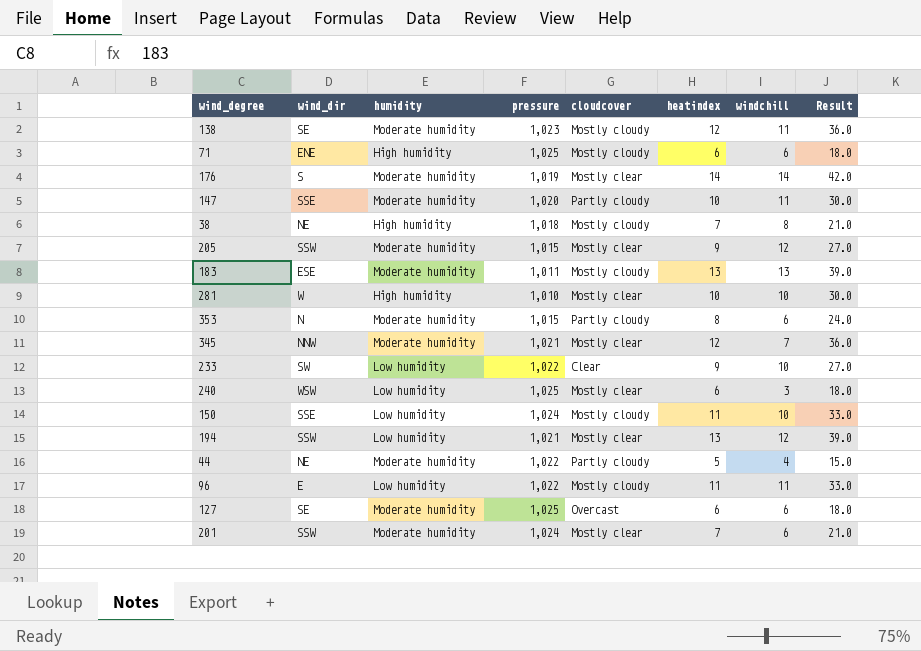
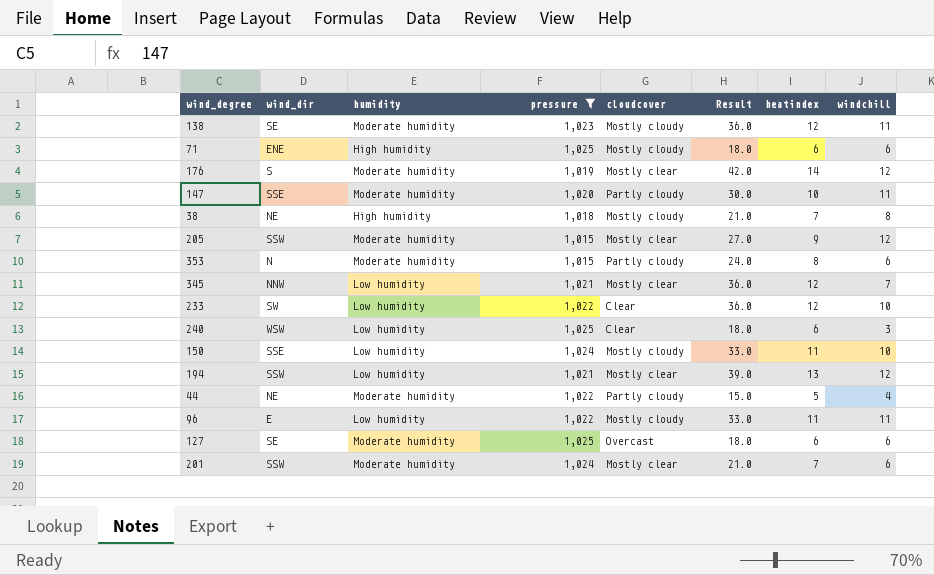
filter: none -> pressure >= 1,015
column Result | position: 8 -> 6
176 | windchill: 14 -> 12
345 | humidity: Moderate humidity -> Low humidity
233 | Result: 27.0 -> 36.0
233 | heatindex: 9 -> 12
240 | cloudcover: Mostly clear -> Clear

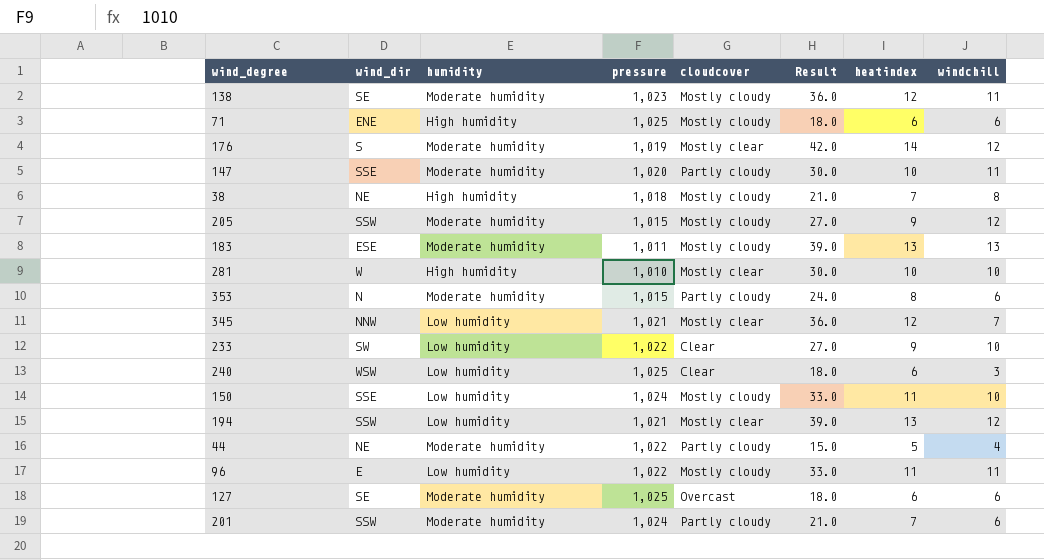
filter: pressure >= 1,015 -> none
205 | cloudcover: Mostly clear -> Mostly cloudy
233 | Result: 36.0 -> 27.0
233 | heatindex: 12 -> 9
201 | cloudcover: Mostly clear -> Partly cloudy

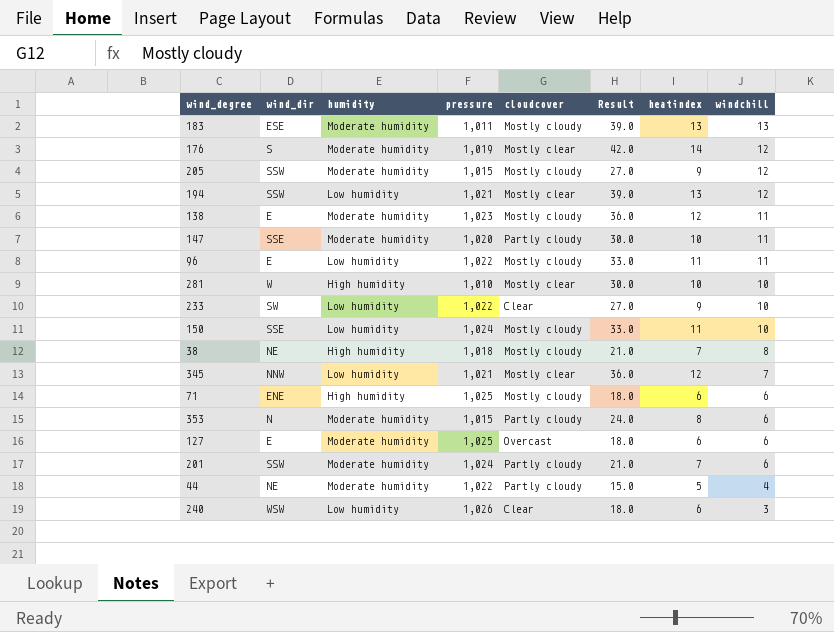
row order: none -> windchill descending
138 | wind_dir: SE -> E
127 | wind_dir: SE -> E
240 | pressure: 1,025 -> 1,026

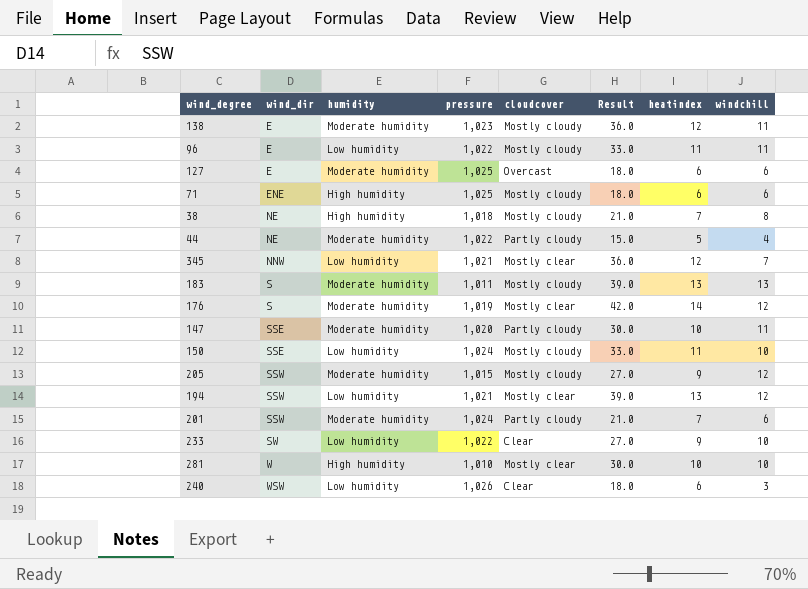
row order: windchill descending -> wind_dir ascending
row 353: N | Moderate humidity | 1,015 | Partly cloudy | 24.0 | 8 | 6 -> none
183 | wind_dir: ESE -> S

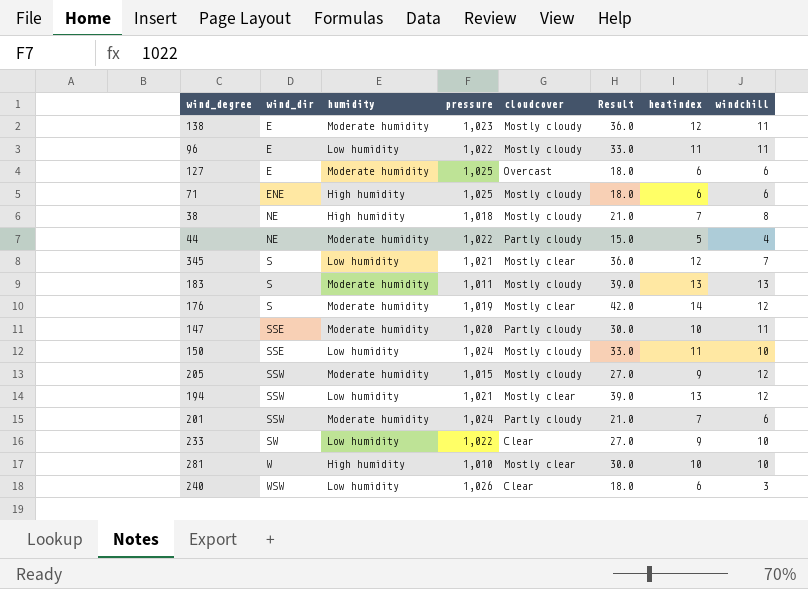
345 | wind_dir: NNW -> S

